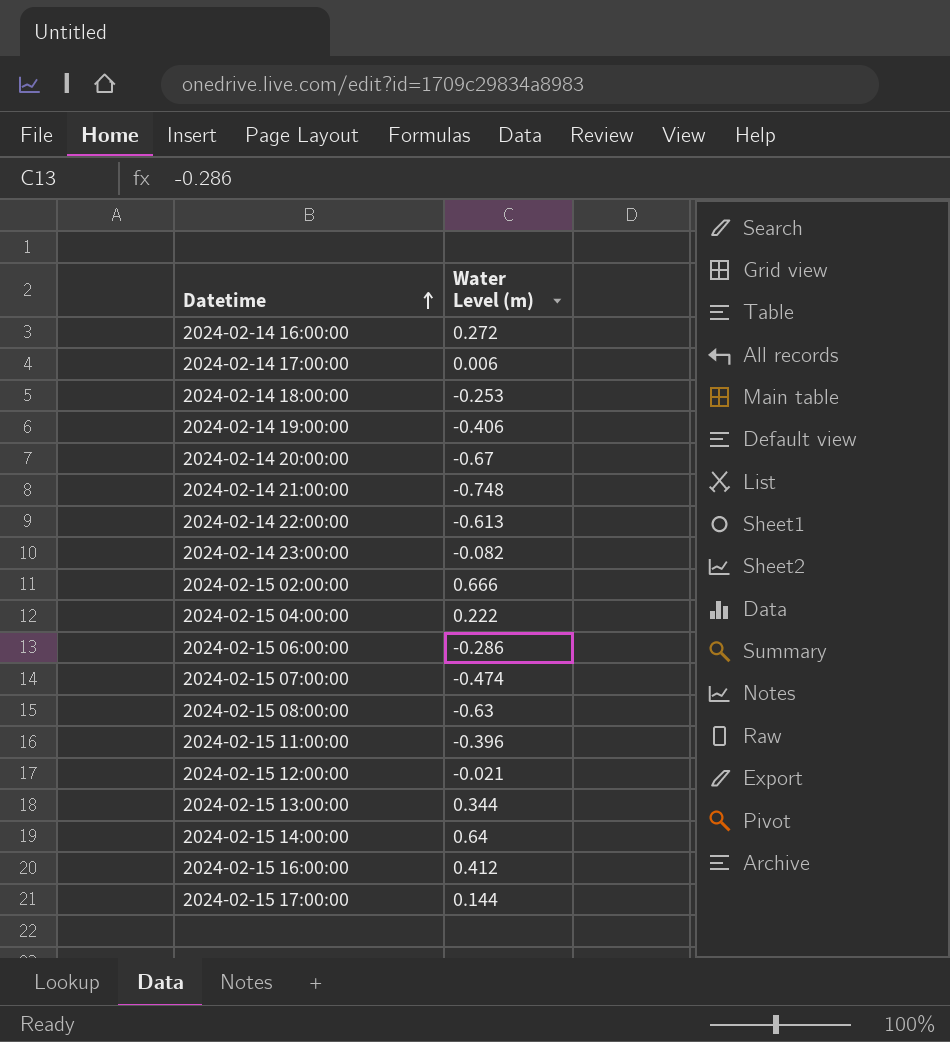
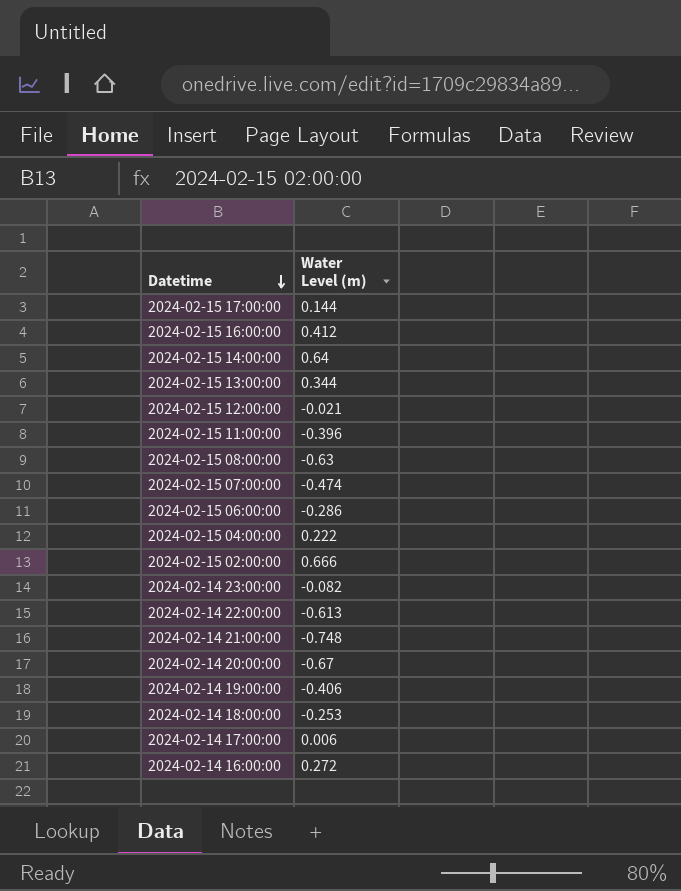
row order: Datetime ascending -> Datetime descending

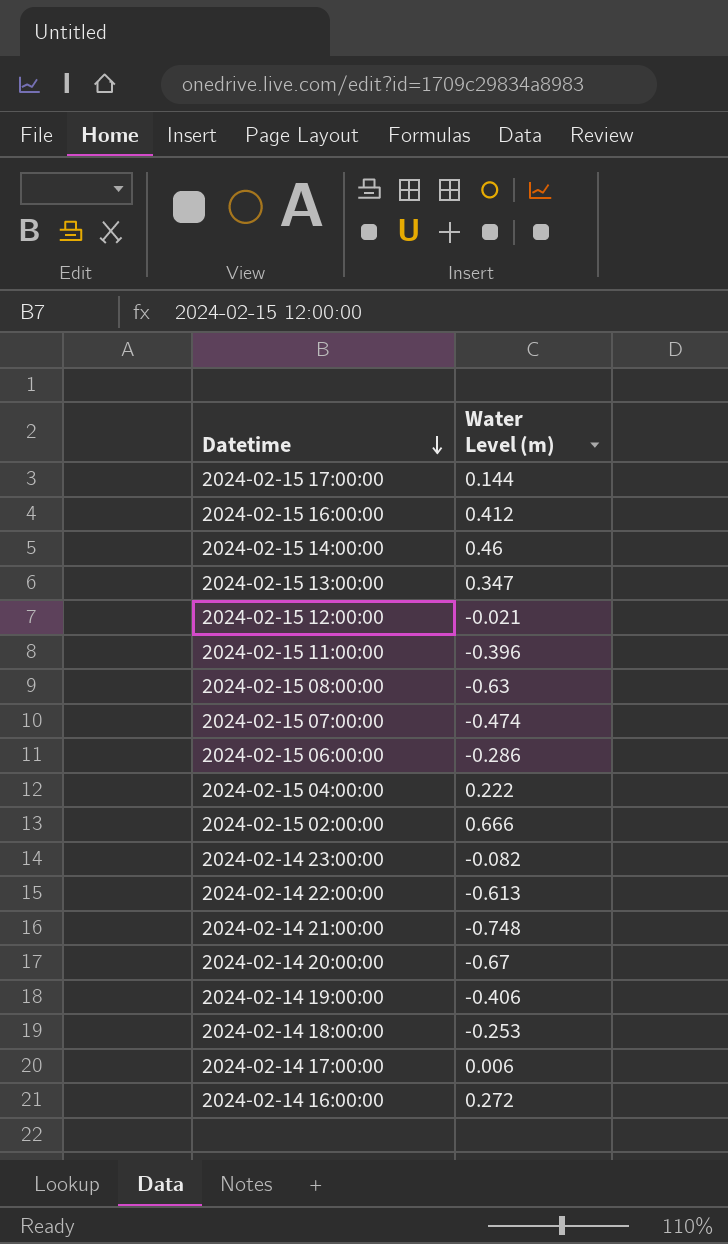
2024-02-15 14:00:00 | Water Level (m): 0.64 -> 0.46
2024-02-15 13:00:00 | Water Level (m): 0.344 -> 0.347

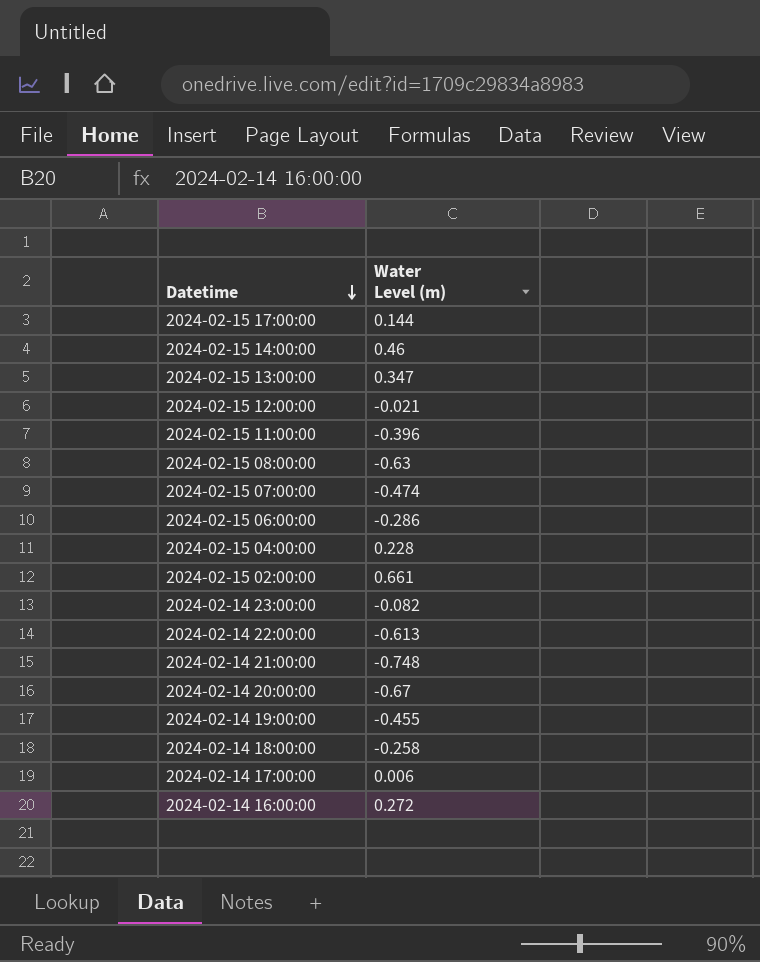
row 2024-02-15 16:00:00: 0.412 -> none
2024-02-15 04:00:00 | Water Level (m): 0.222 -> 0.228
2024-02-15 02:00:00 | Water Level (m): 0.666 -> 0.661
2024-02-14 19:00:00 | Water Level (m): -0.406 -> -0.455
2024-02-14 18:00:00 | Water Level (m): -0.253 -> -0.258

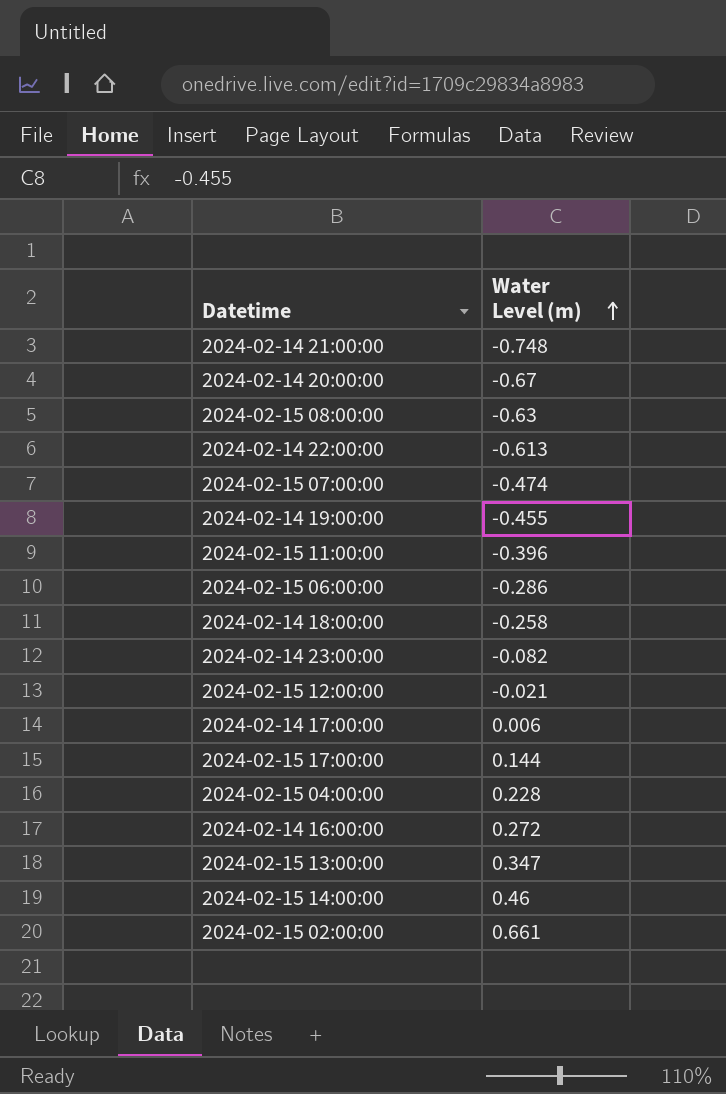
row order: Datetime descending -> Water Level (m) ascending

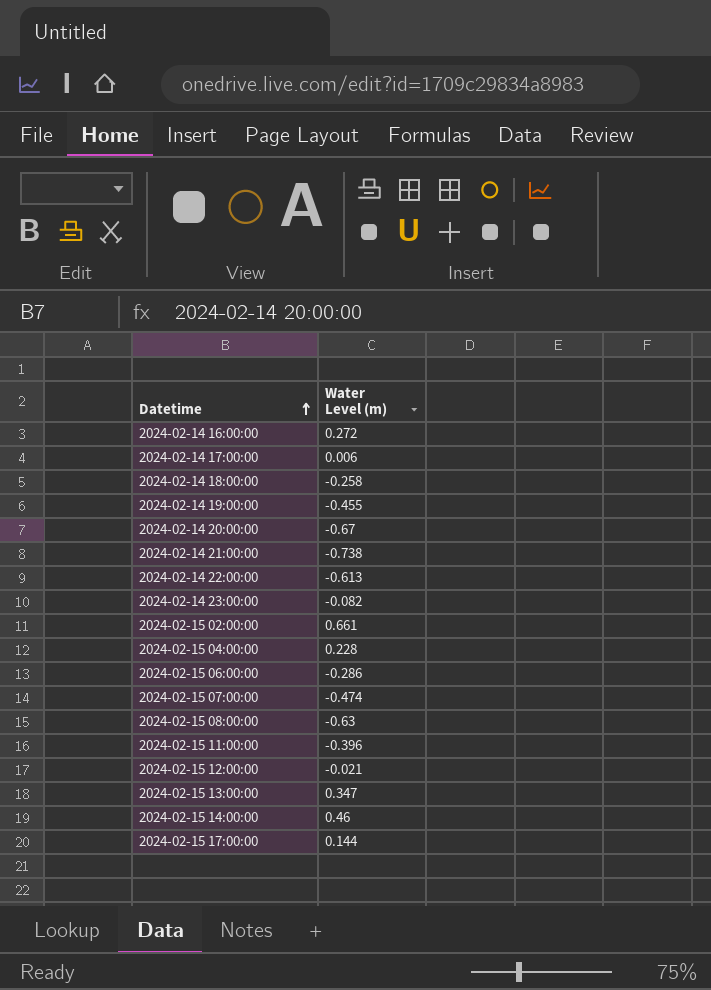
row order: Water Level (m) ascending -> Datetime ascending
2024-02-14 21:00:00 | Water Level (m): -0.748 -> -0.738

